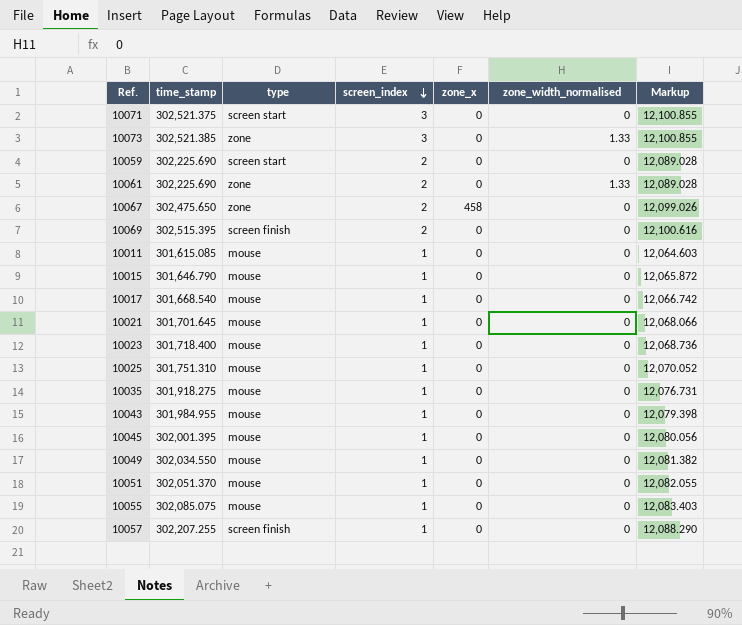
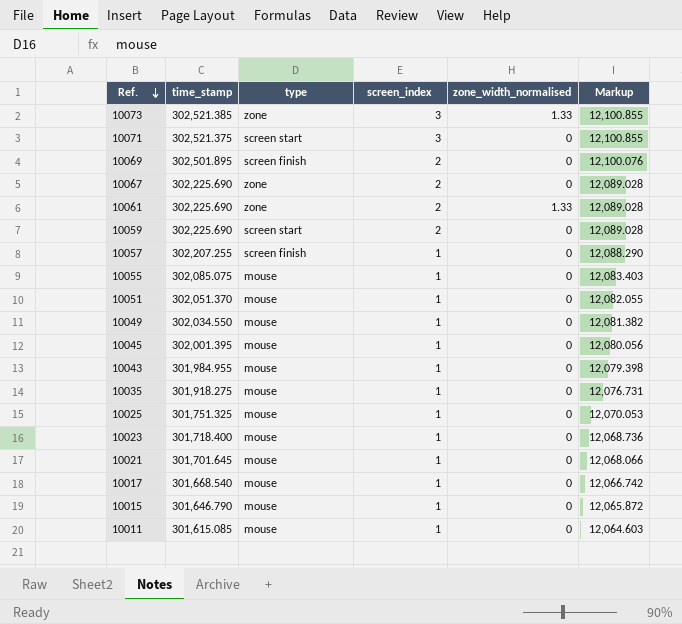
row order: screen_index descending -> Ref. descending
column zone_x | position: 5 -> none
10069 | time_stamp: 302,515.395 -> 302,501.895
10069 | Markup: 12,100.616 -> 12,100.076
10067 | time_stamp: 302,475.650 -> 302,225.690
10067 | Markup: 12,099.026 -> 12,089.028
10025 | time_stamp: 301,751.310 -> 301,751.325
10025 | Markup: 12,070.052 -> 12,070.053

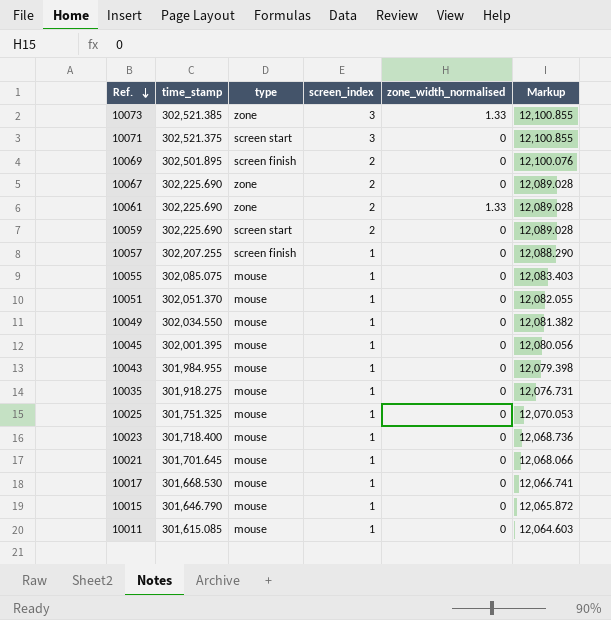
10017 | time_stamp: 301,668.540 -> 301,668.530
10017 | Markup: 12,066.742 -> 12,066.741

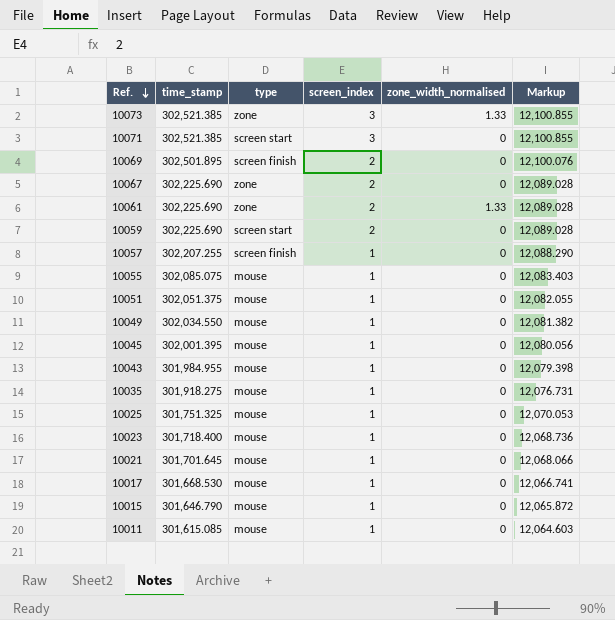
10071 | time_stamp: 302,521.375 -> 302,521.385
10051 | time_stamp: 302,051.370 -> 302,051.375

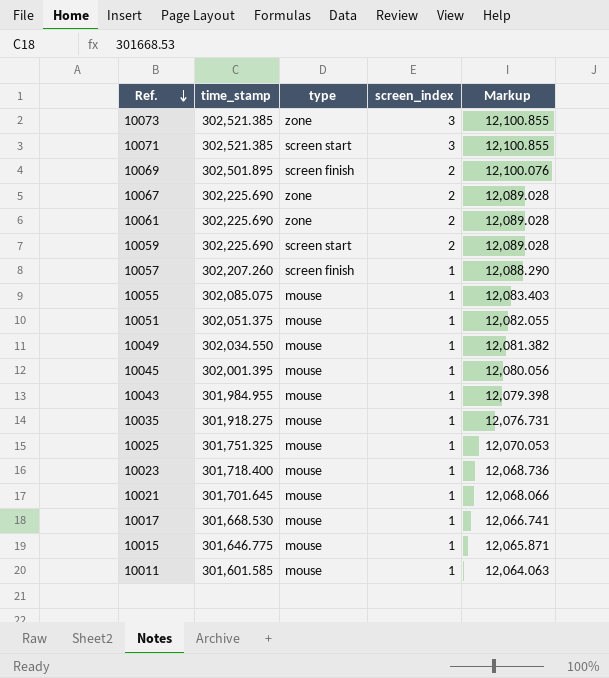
column zone_width_normalised | position: 5 -> none
10057 | time_stamp: 302,207.255 -> 302,207.260
10015 | time_stamp: 301,646.790 -> 301,646.775
10015 | Markup: 12,065.872 -> 12,065.871
10011 | time_stamp: 301,615.085 -> 301,601.585
10011 | Markup: 12,064.603 -> 12,064.063

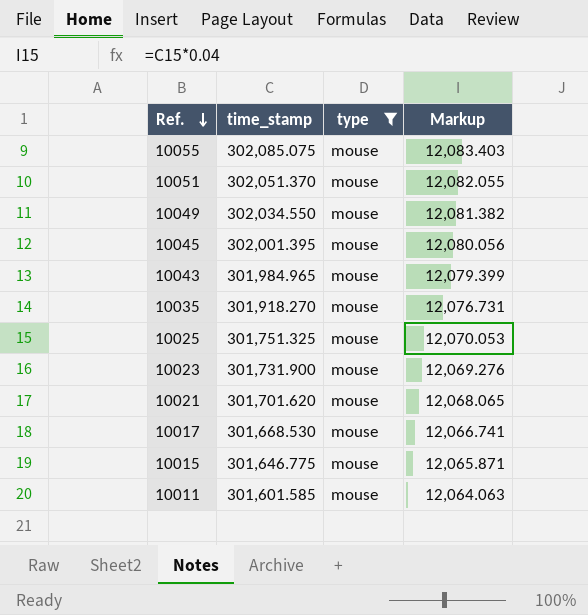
filter: none -> type = mouse
column screen_index | position: 4 -> none
10051 | time_stamp: 302,051.375 -> 302,051.370
10043 | time_stamp: 301,984.955 -> 301,984.965
10043 | Markup: 12,079.398 -> 12,079.399
10035 | time_stamp: 301,918.275 -> 301,918.270
10023 | time_stamp: 301,718.400 -> 301,731.900
10023 | Markup: 12,068.736 -> 12,069.276
10021 | time_stamp: 301,701.645 -> 301,701.620
10021 | Markup: 12,068.066 -> 12,068.065

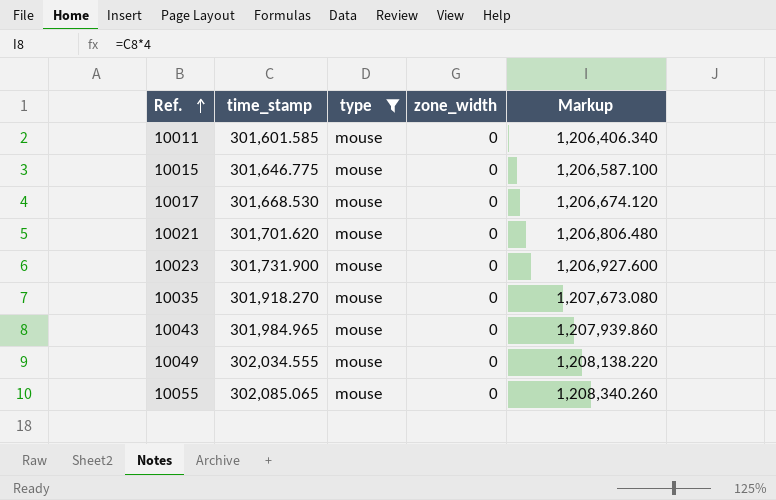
row order: Ref. descending -> Ref. ascending
column zone_width | position: none -> 4
column Markup | formula: [time_stamp] * 0.04 -> [time_stamp] * 4
row 10051: 302,051.370 | mouse | 12,082.055 -> none
row 10045: 302,001.395 | mouse | 12,080.056 -> none
row 10025: 301,751.325 | mouse | 12,070.053 -> none
10049 | time_stamp: 302,034.550 -> 302,034.555
10055 | time_stamp: 302,085.075 -> 302,085.065

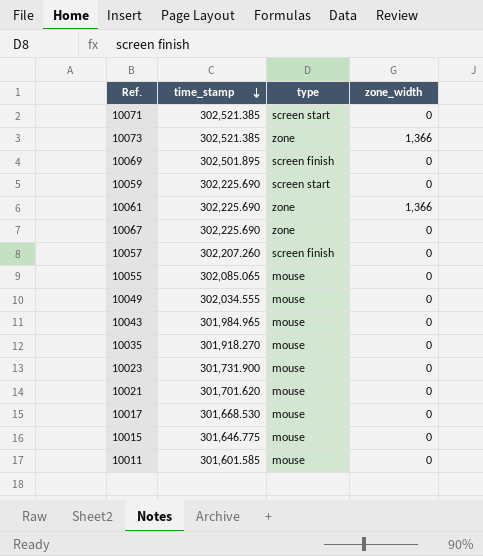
filter: type = mouse -> none
row order: Ref. ascending -> time_stamp descending
column Markup | formula: [time_stamp] * 4 -> none

